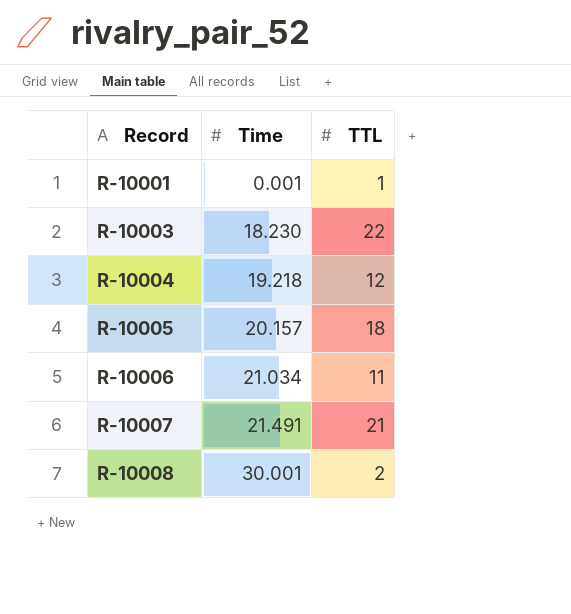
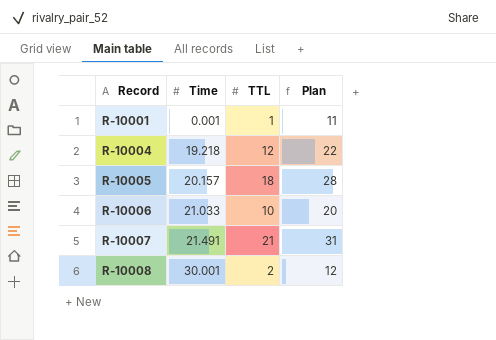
column Plan | formula: none -> [TTL] + 10
row R-10003: 18.230 | 22 -> none
R-10006 | Time: 21.034 -> 21.033
R-10006 | TTL: 11 -> 10

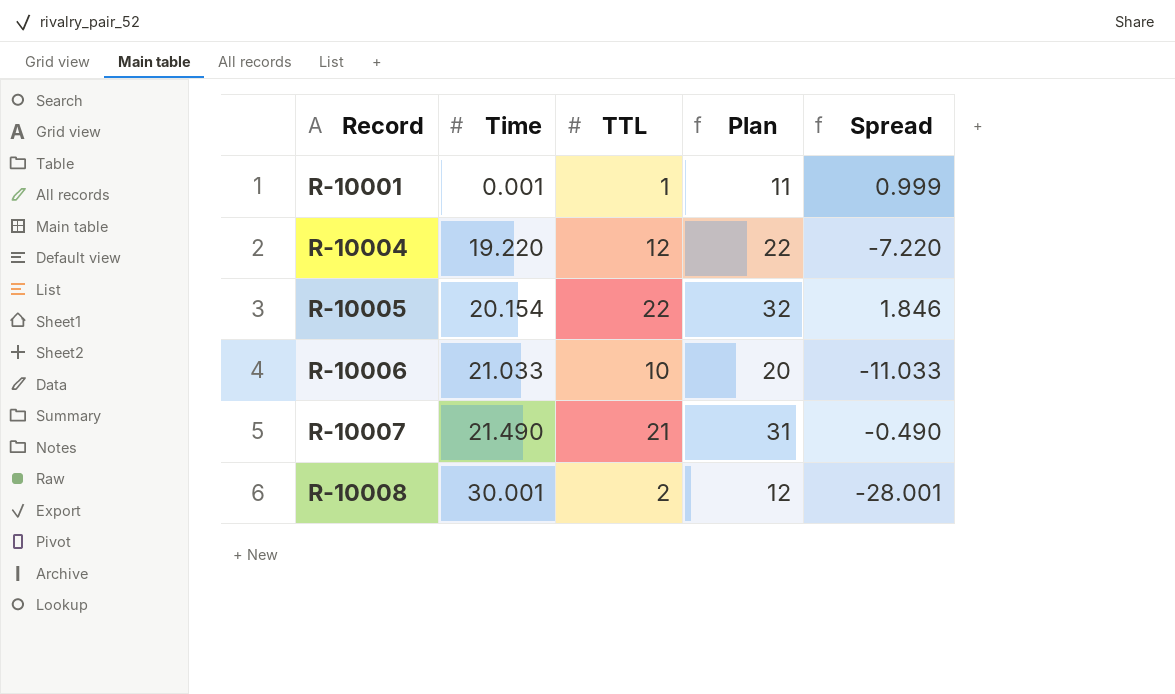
column Spread | formula: none -> [TTL] - [Time]
R-10004 | Time: 19.218 -> 19.220
R-10005 | Time: 20.157 -> 20.154
R-10005 | TTL: 18 -> 22
R-10005 | Plan: 28 -> 32
R-10007 | Time: 21.491 -> 21.490

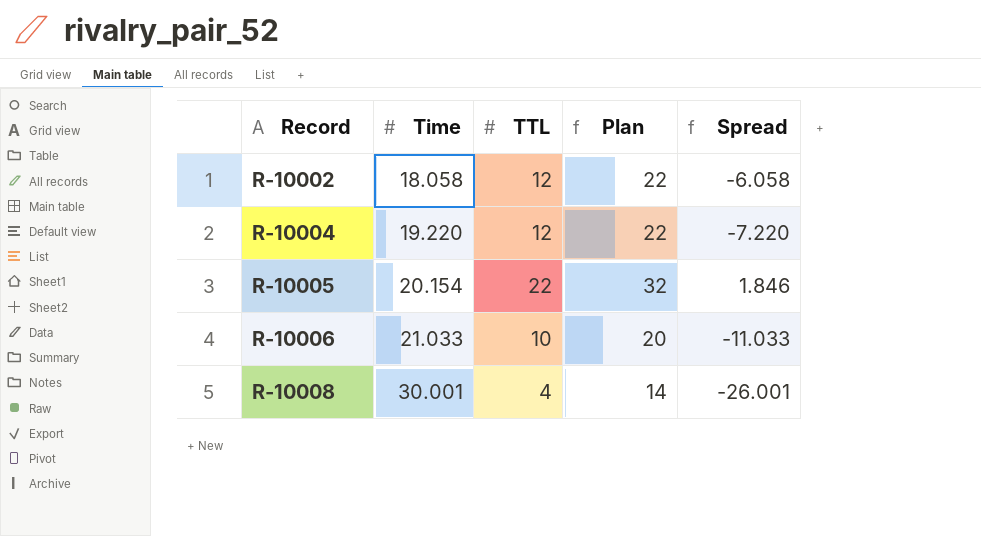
row R-10001: 0.001 | 1 | 11 | 0.999 -> none
row R-10007: 21.490 | 21 | 31 | -0.490 -> none
row R-10002: none -> 18.058 | 12 | 22 | -6.058
R-10008 | TTL: 2 -> 4
R-10008 | Plan: 12 -> 14
R-10008 | Spread: -28.001 -> -26.001

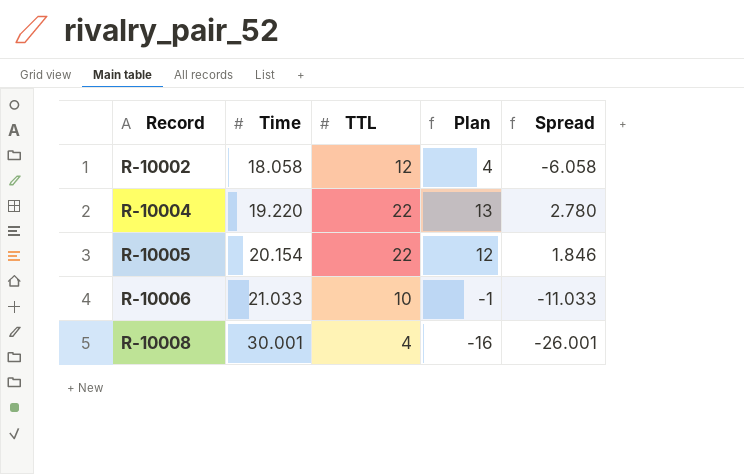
column Plan | formula: [TTL] + 10 -> [Spread] + 10
R-10004 | TTL: 12 -> 22
R-10004 | Spread: -7.220 -> 2.780

